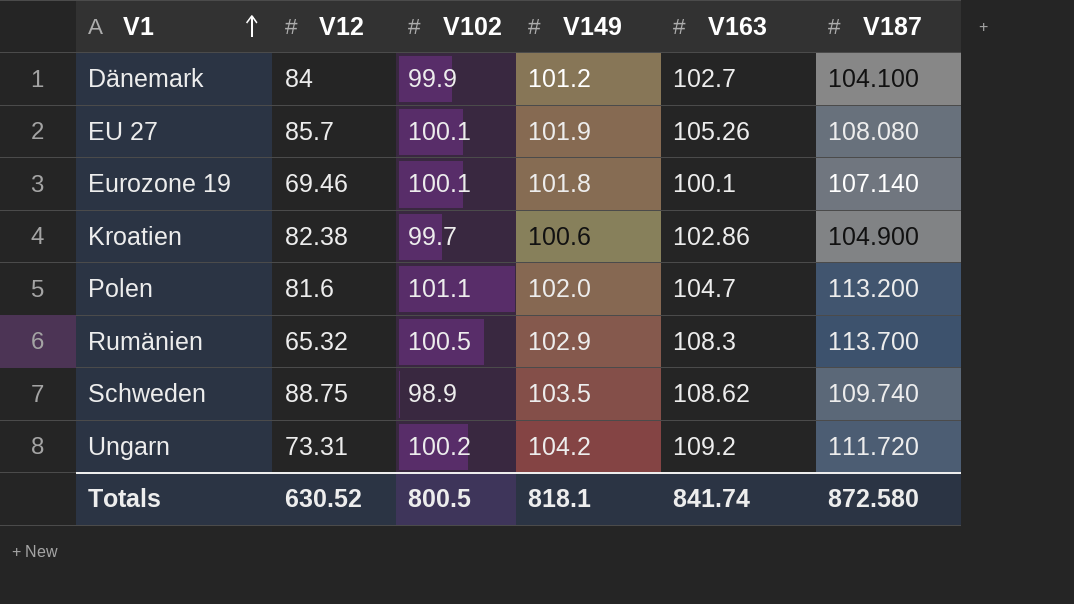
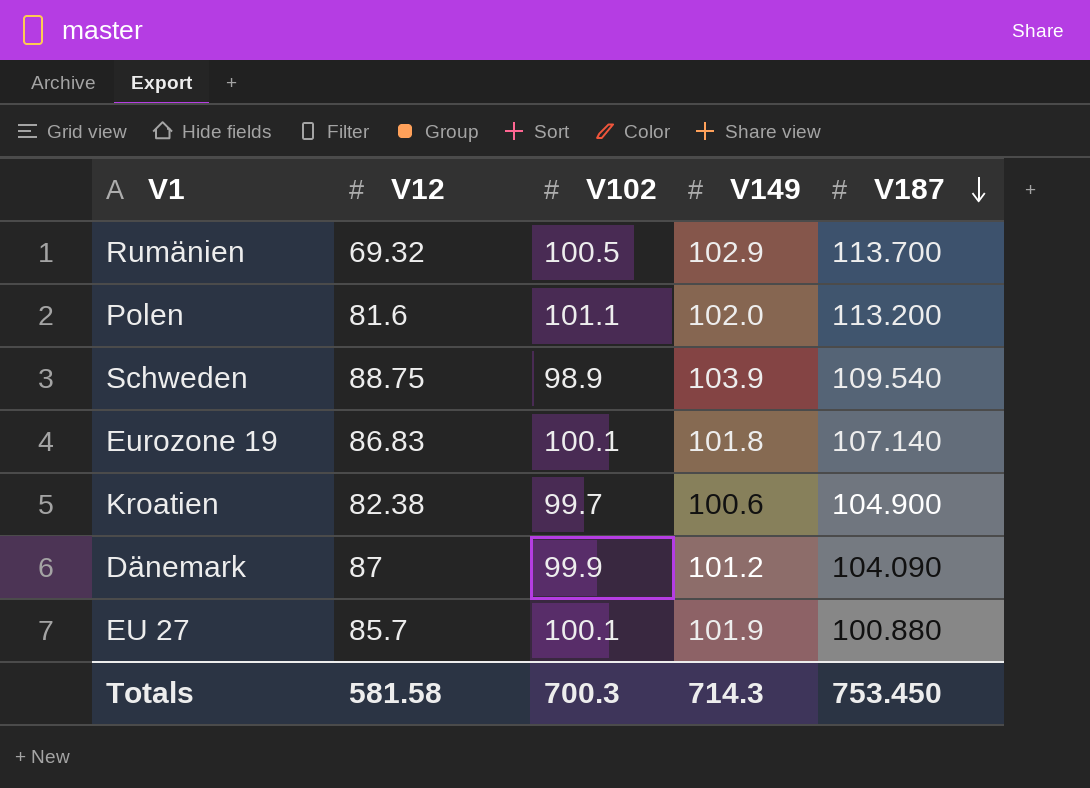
row order: V1 ascending -> V187 descending
column V163 | position: 5 -> none
row Ungarn: 73.31 | 100.2 | 104.2 | 109.2 | 111.720 -> none
Rumänien | V12: 65.32 -> 69.32
Schweden | V149: 103.5 -> 103.9
Schweden | V187: 109.740 -> 109.540
Eurozone 19 | V12: 69.46 -> 86.83
Dänemark | V12: 84 -> 87
Dänemark | V187: 104.100 -> 104.090
EU 27 | V187: 108.080 -> 100.880
Totals | V12: 630.52 -> 581.58
Totals | V102: 800.5 -> 700.3
Totals | V149: 818.1 -> 714.3
Totals | V187: 872.580 -> 753.450

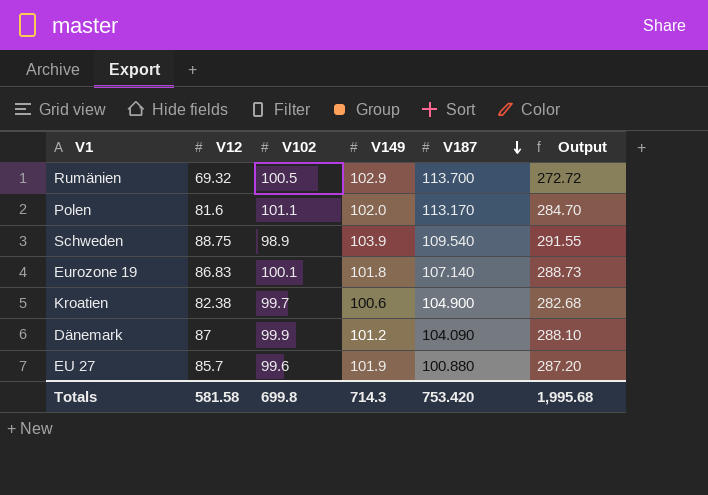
column Output | formula: none -> [V12] + [V102] + [V149]
Polen | V187: 113.200 -> 113.170
EU 27 | V102: 100.1 -> 99.6
Totals | V102: 700.3 -> 699.8
Totals | V187: 753.450 -> 753.420

